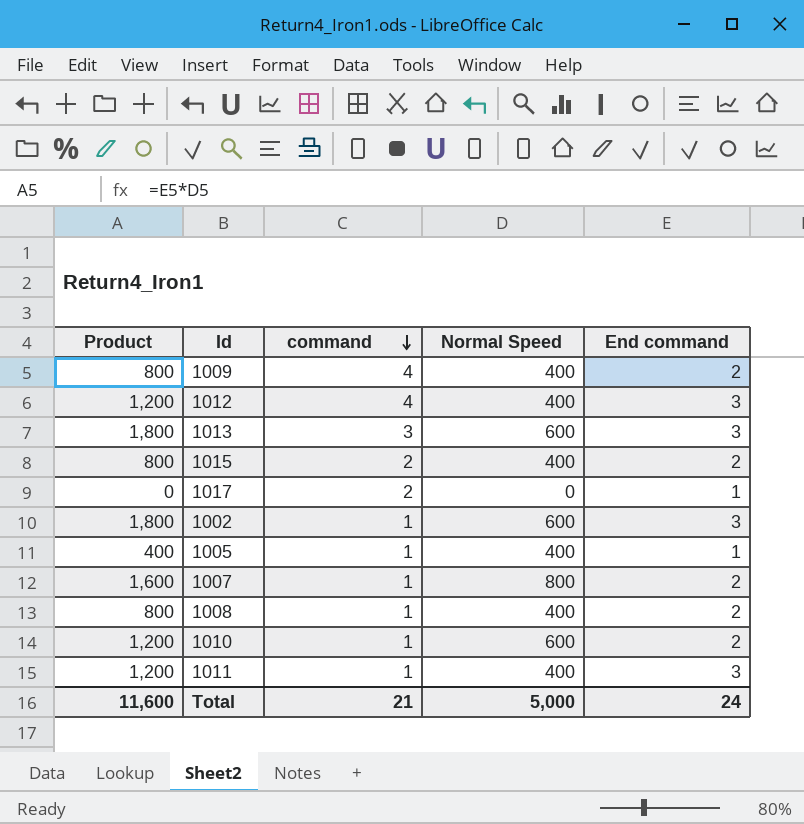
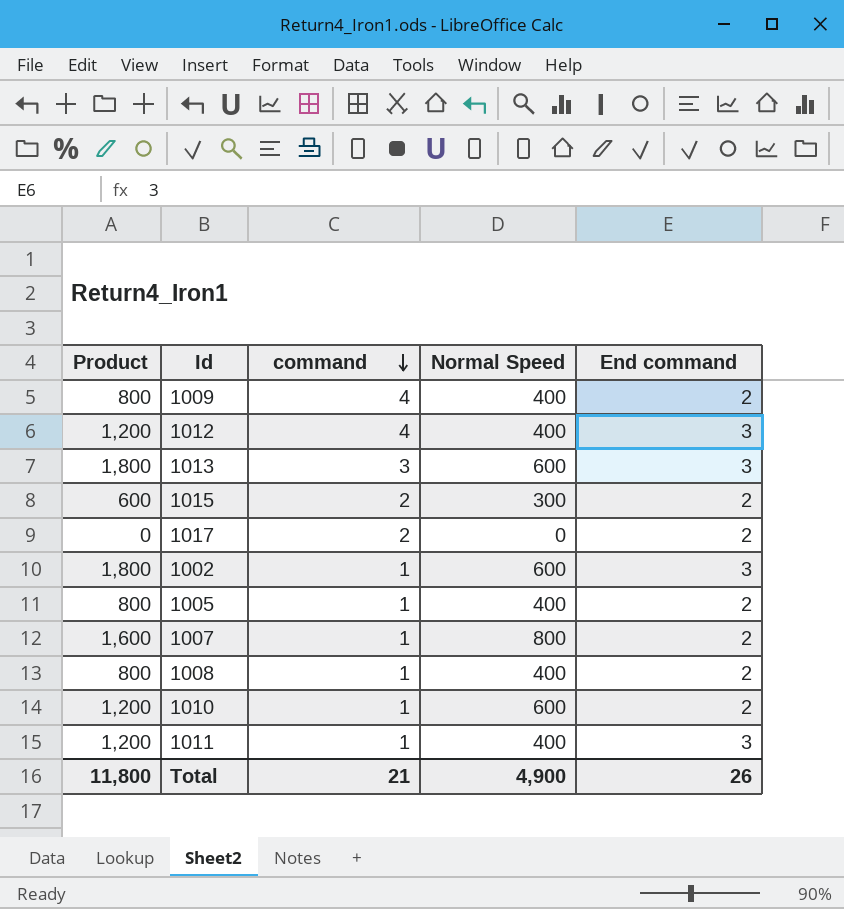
1015 | Product: 800 -> 600
1015 | Normal Speed: 400 -> 300
1017 | End command: 1 -> 2
1005 | Product: 400 -> 800
1005 | End command: 1 -> 2
Total | Product: 11,600 -> 11,800
Total | Normal Speed: 5,000 -> 4,900
Total | End command: 24 -> 26

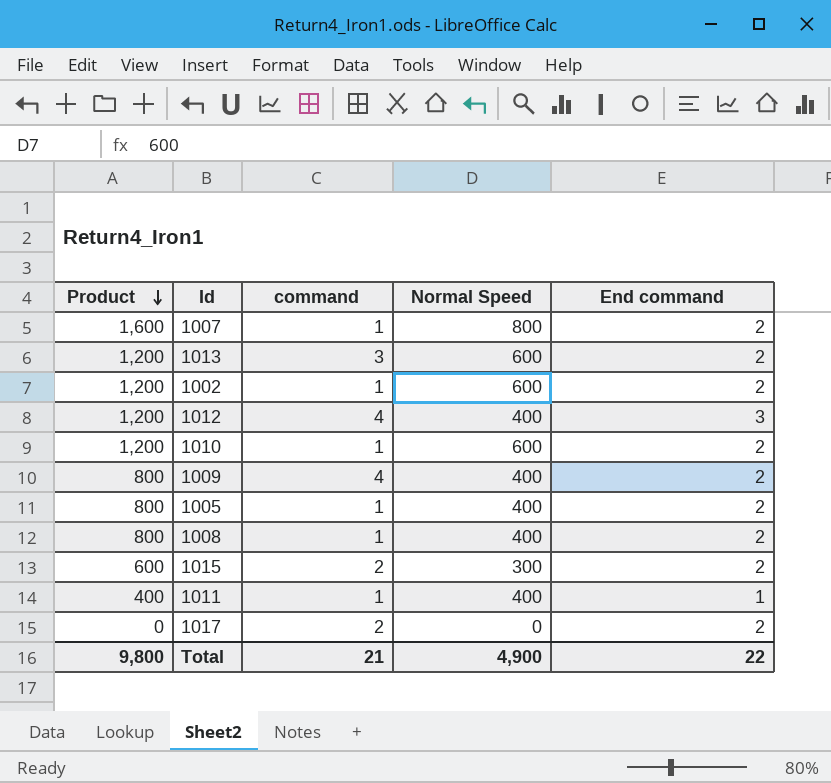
row order: command descending -> Product descending
1013 | Product: 1,800 -> 1,200
1013 | End command: 3 -> 2
1002 | Product: 1,800 -> 1,200
1002 | End command: 3 -> 2
1011 | Product: 1,200 -> 400
1011 | End command: 3 -> 1
Total | Product: 11,800 -> 9,800
Total | End command: 26 -> 22

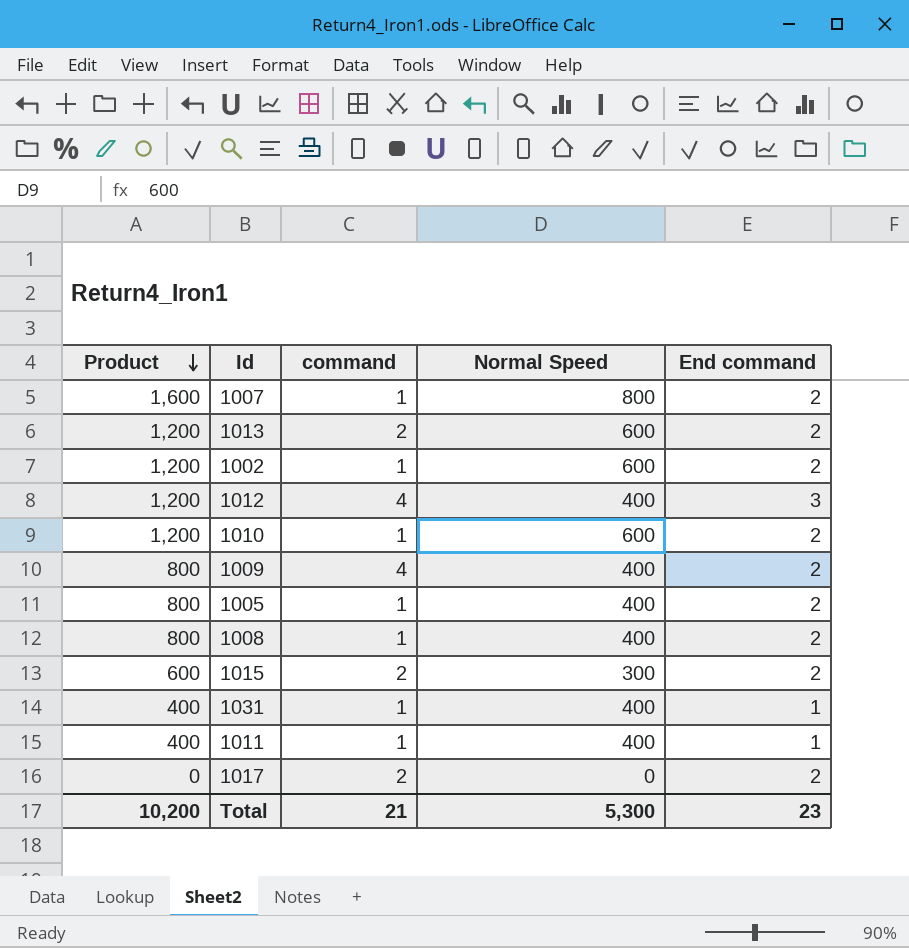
1013 | command: 3 -> 2
row 1031: none -> 400 | 1 | 400 | 1
Total | Product: 9,800 -> 10,200
Total | Normal Speed: 4,900 -> 5,300
Total | End command: 22 -> 23

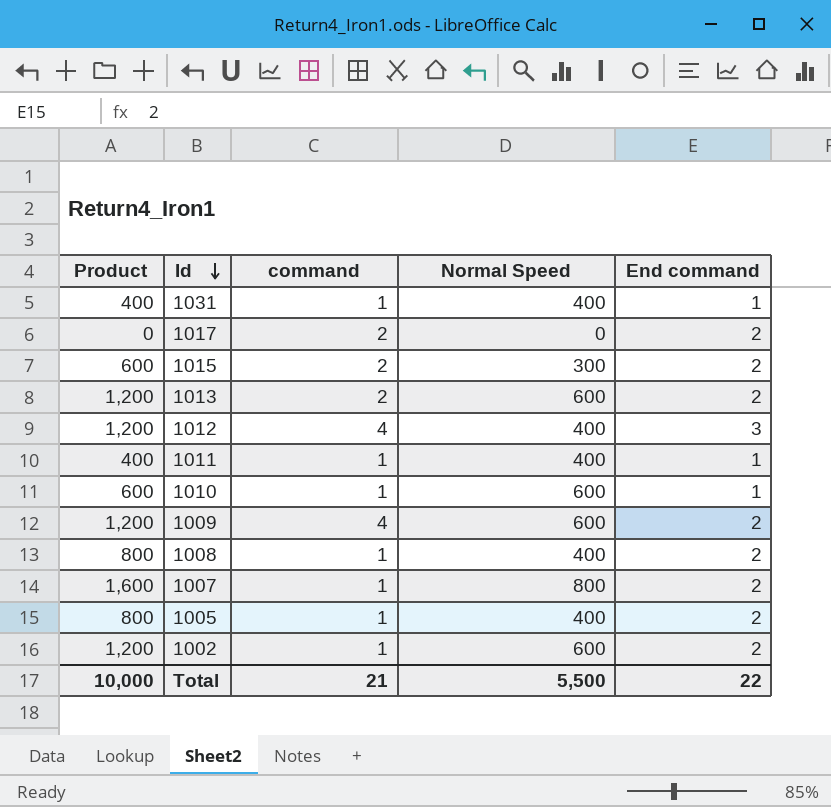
row order: Product descending -> Id descending
1010 | Product: 1,200 -> 600
1010 | End command: 2 -> 1
1009 | Product: 800 -> 1,200
1009 | Normal Speed: 400 -> 600
Total | Product: 10,200 -> 10,000
Total | Normal Speed: 5,300 -> 5,500
Total | End command: 23 -> 22

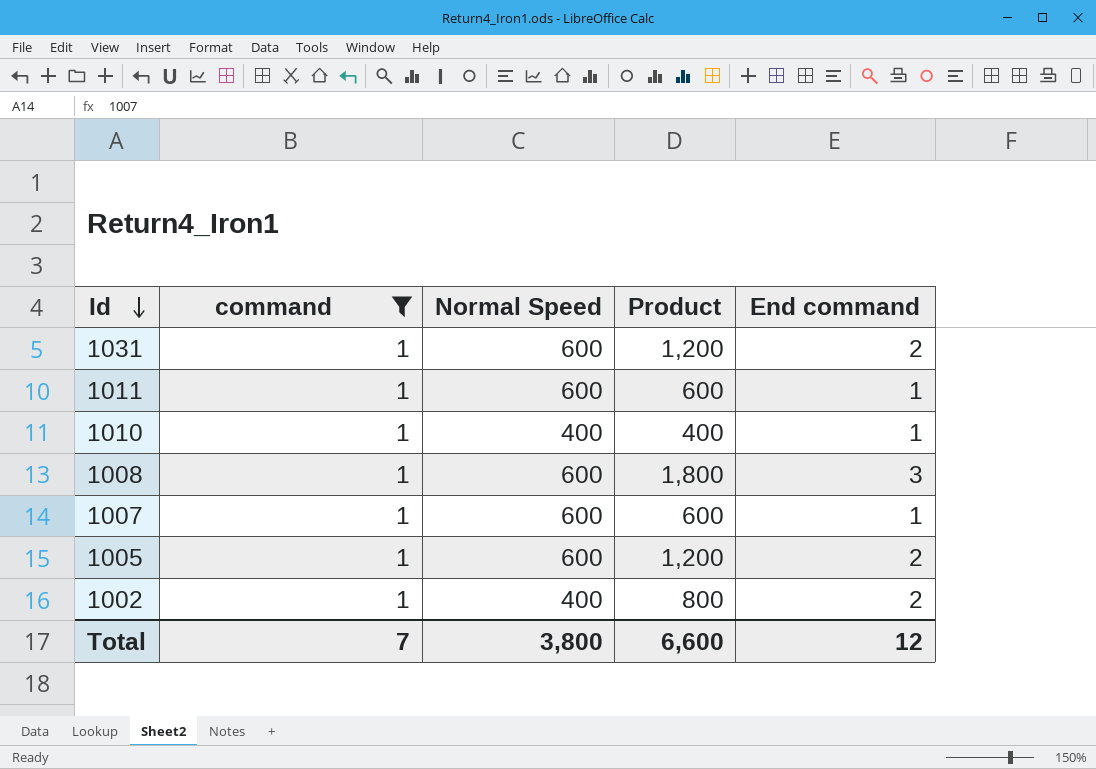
filter: none -> command = 1
column Product | position: 1 -> 4
1031 | Normal Speed: 400 -> 600
1031 | Product: 400 -> 1,200
1031 | End command: 1 -> 2
1011 | Normal Speed: 400 -> 600
1011 | Product: 400 -> 600
1010 | Normal Speed: 600 -> 400
1010 | Product: 600 -> 400
1008 | Normal Speed: 400 -> 600
1008 | Product: 800 -> 1,800
1008 | End command: 2 -> 3
1007 | Normal Speed: 800 -> 600
1007 | Product: 1,600 -> 600
1007 | End command: 2 -> 1
1005 | Normal Speed: 400 -> 600
1005 | Product: 800 -> 1,200
1002 | Normal Speed: 600 -> 400
1002 | Product: 1,200 -> 800
Total | command: 21 -> 7
Total | Normal Speed: 5,500 -> 3,800
Total | Product: 10,000 -> 6,600
Total | End command: 22 -> 12

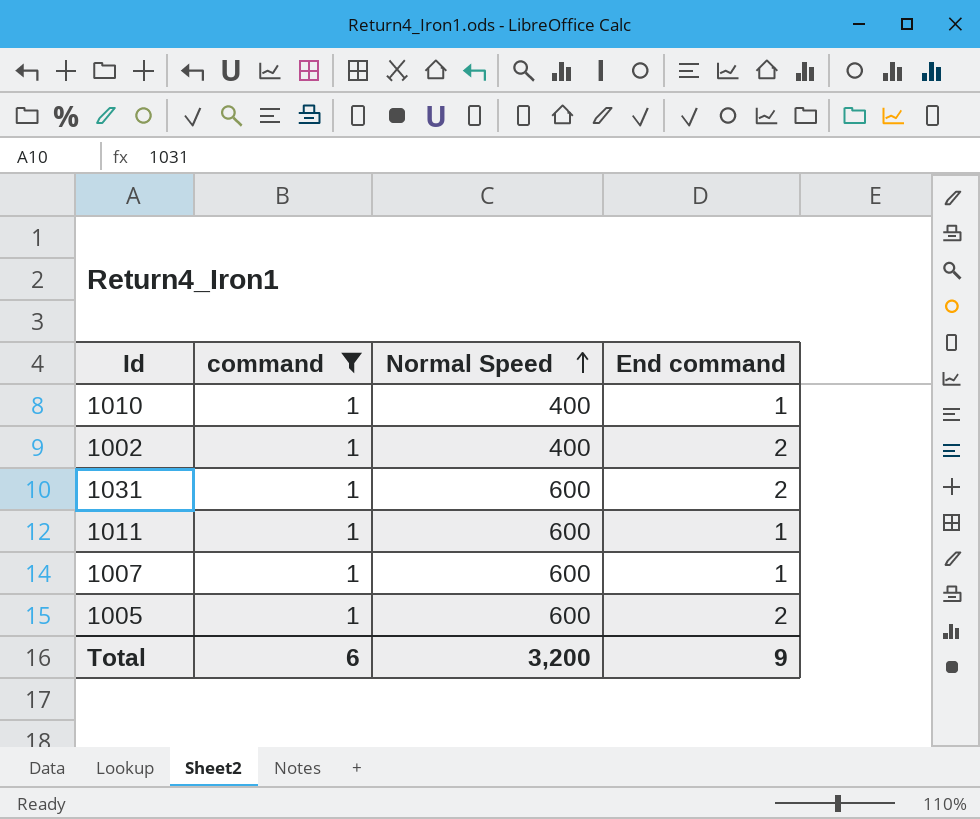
row order: Id descending -> Normal Speed ascending
column Product | formula: [Normal Speed] * [End command] -> none
row 1008: 1 | 600 | 1,800 | 3 -> none
Total | command: 7 -> 6
Total | Normal Speed: 3,800 -> 3,200
Total | End command: 12 -> 9

